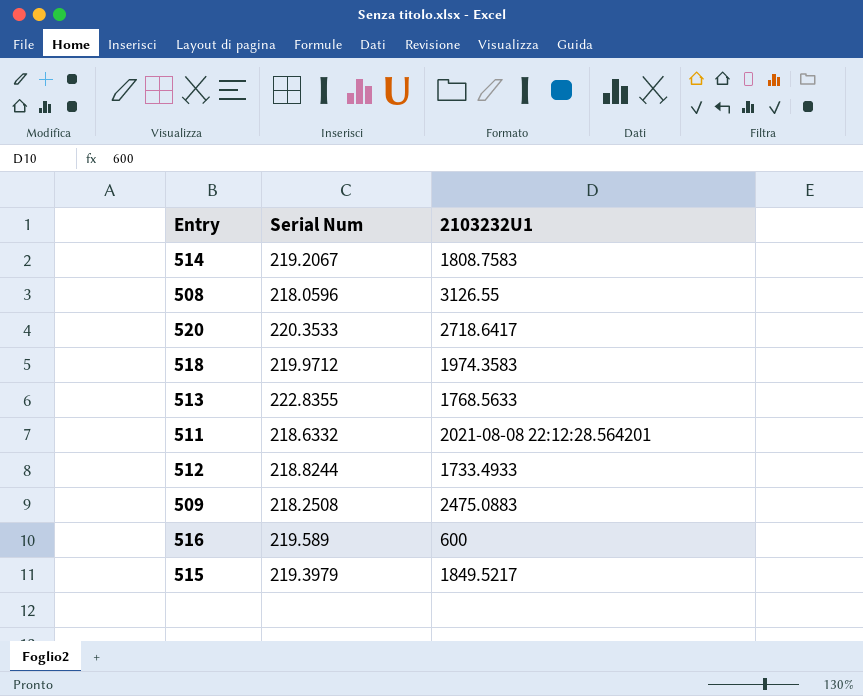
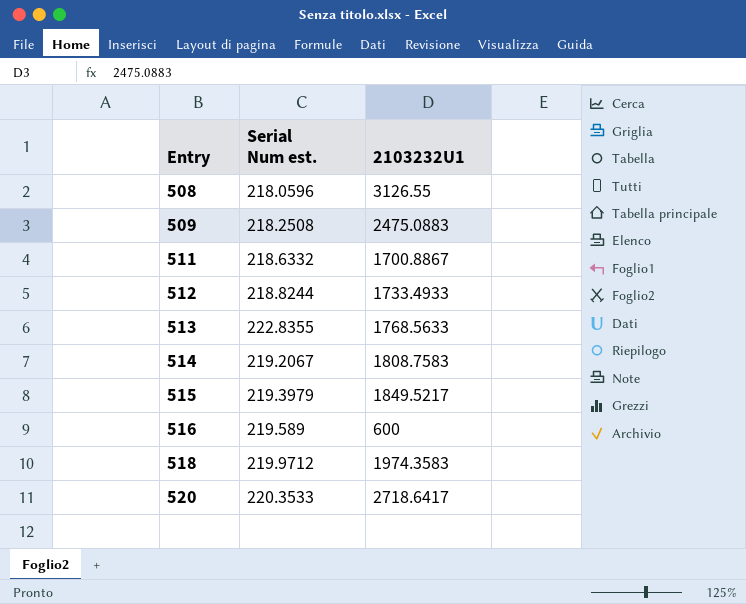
row order: none -> Entry ascending
column name: Serial Num -> Serial Num est.
511 | 2103232U1: 2021-08-08 22:12:28.564201 -> 1700.8867

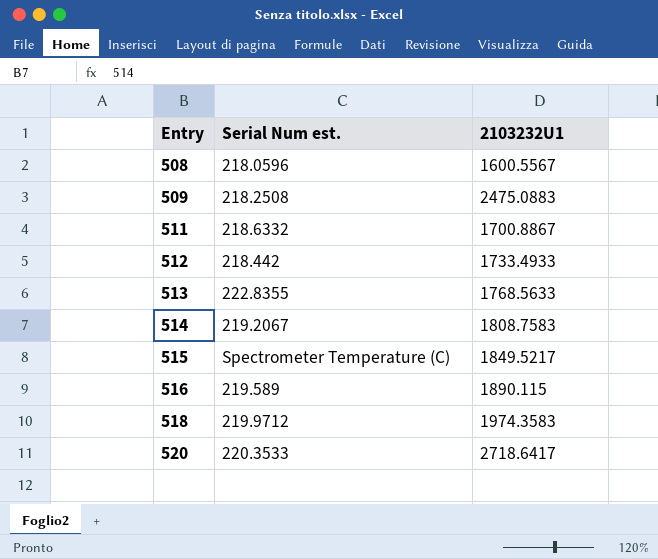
508 | 2103232U1: 3126.55 -> 1600.5567
512 | Serial Num est.: 218.8244 -> 218.442
515 | Serial Num est.: 219.3979 -> Spectrometer Temperature (C)
516 | 2103232U1: 600 -> 1890.115

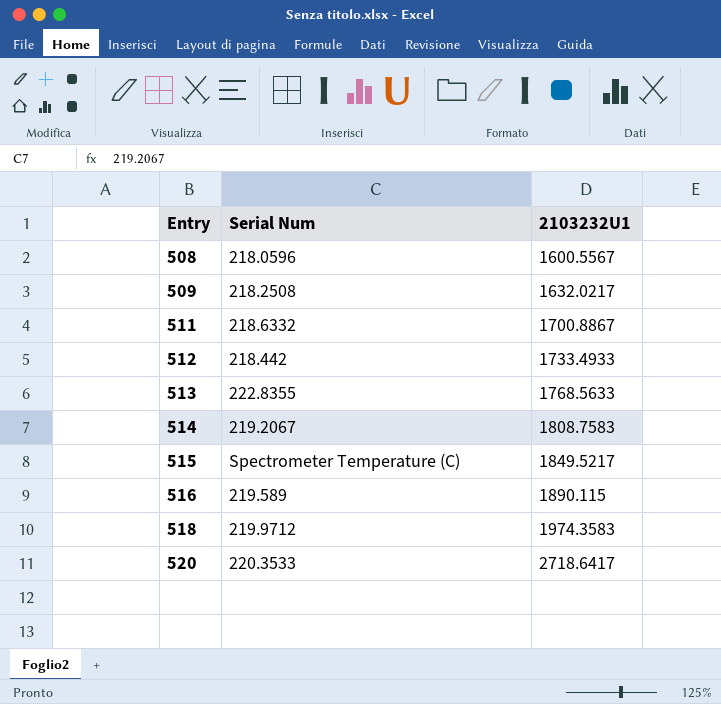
column name: Serial Num est. -> Serial Num
509 | 2103232U1: 2475.0883 -> 1632.0217

